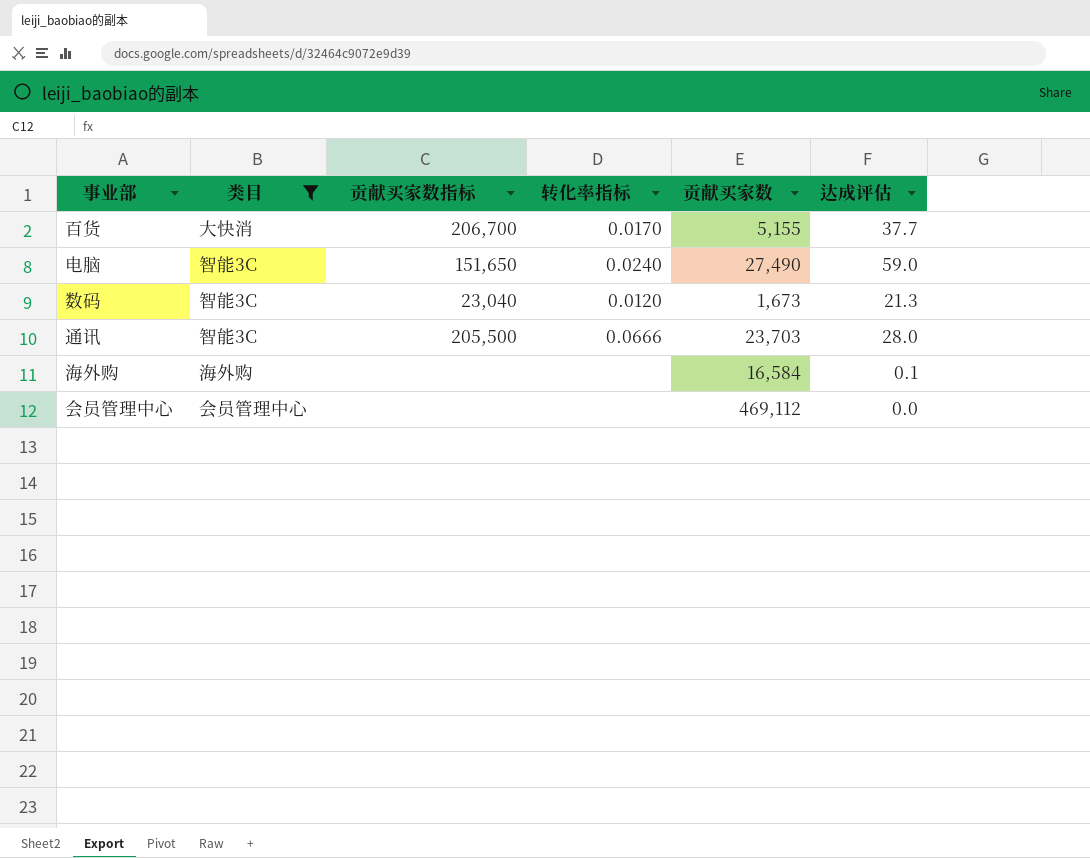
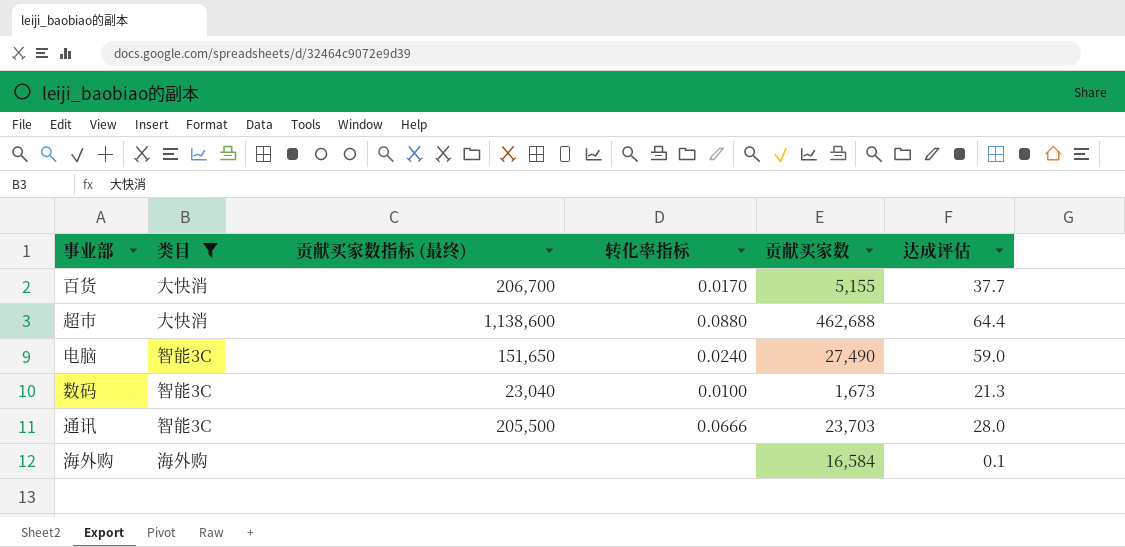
column name: 贡献买家数指标 -> 贡献买家数指标 (最终)
row 会员管理中心: 会员管理中心 | none | none | 469,112 | 0.0 -> none
row 超市: none -> 大快消 | 1,138,600 | 0.0880 | 462,688 | 64.4
数码 | 转化率指标: 0.0120 -> 0.0100

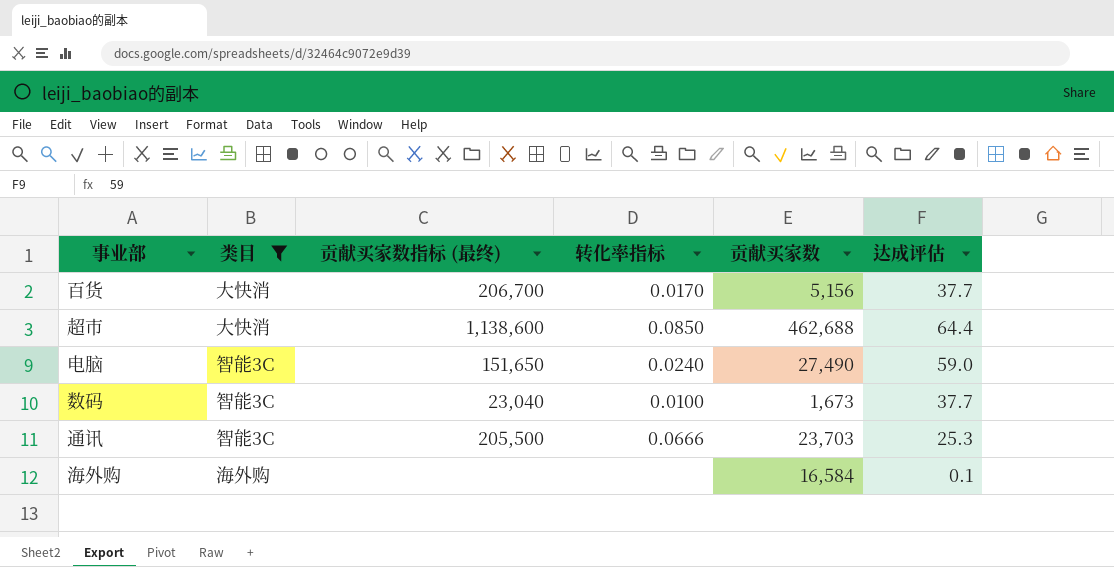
百货 | 贡献买家数: 5,155 -> 5,156
超市 | 转化率指标: 0.0880 -> 0.0850
数码 | 达成评估: 21.3 -> 37.7
通讯 | 达成评估: 28.0 -> 25.3

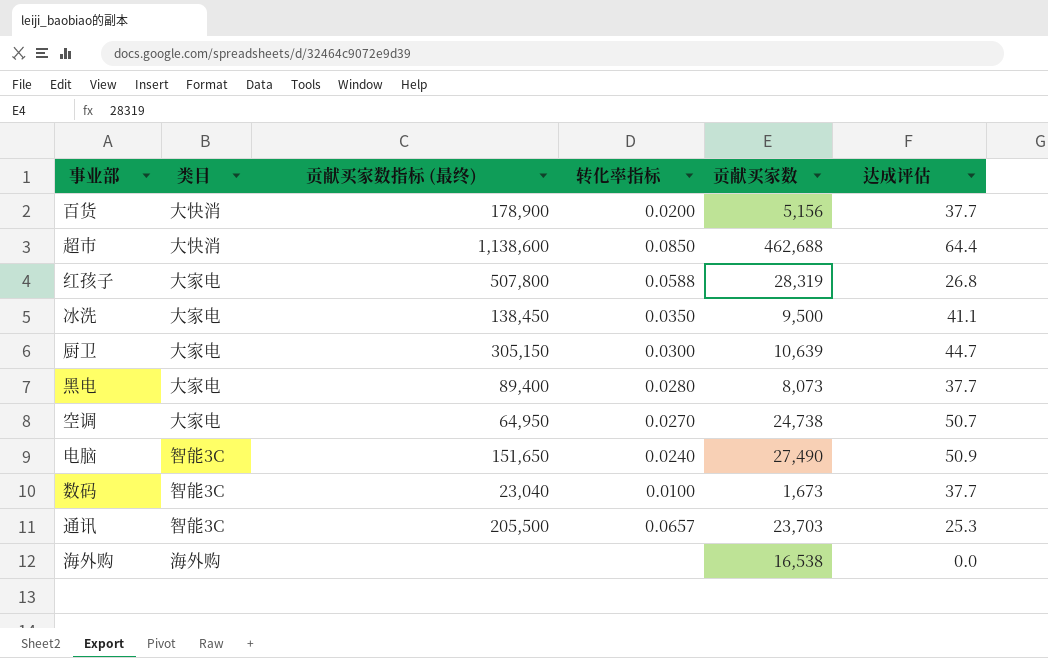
filter: 类目 != 大家电 -> none
百货 | 贡献买家数指标 (最终): 206,700 -> 178,900
百货 | 转化率指标: 0.0170 -> 0.0200
电脑 | 达成评估: 59.0 -> 50.9
通讯 | 转化率指标: 0.0666 -> 0.0657
海外购 | 贡献买家数: 16,584 -> 16,538
海外购 | 达成评估: 0.1 -> 0.0

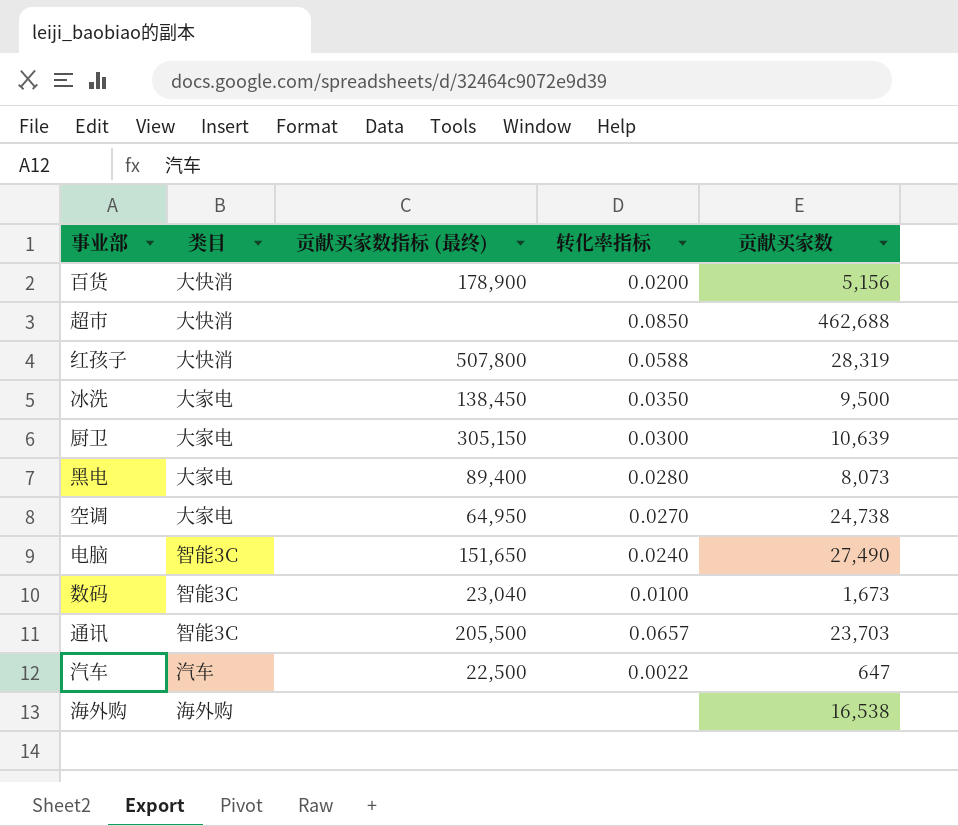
column 达成评估 | position: 6 -> none
超市 | 贡献买家数指标 (最终): 1,138,600 -> none
红孩子 | 类目: 大家电 -> 大快消
row 汽车: none -> 汽车 | 22,500 | 0.0022 | 647

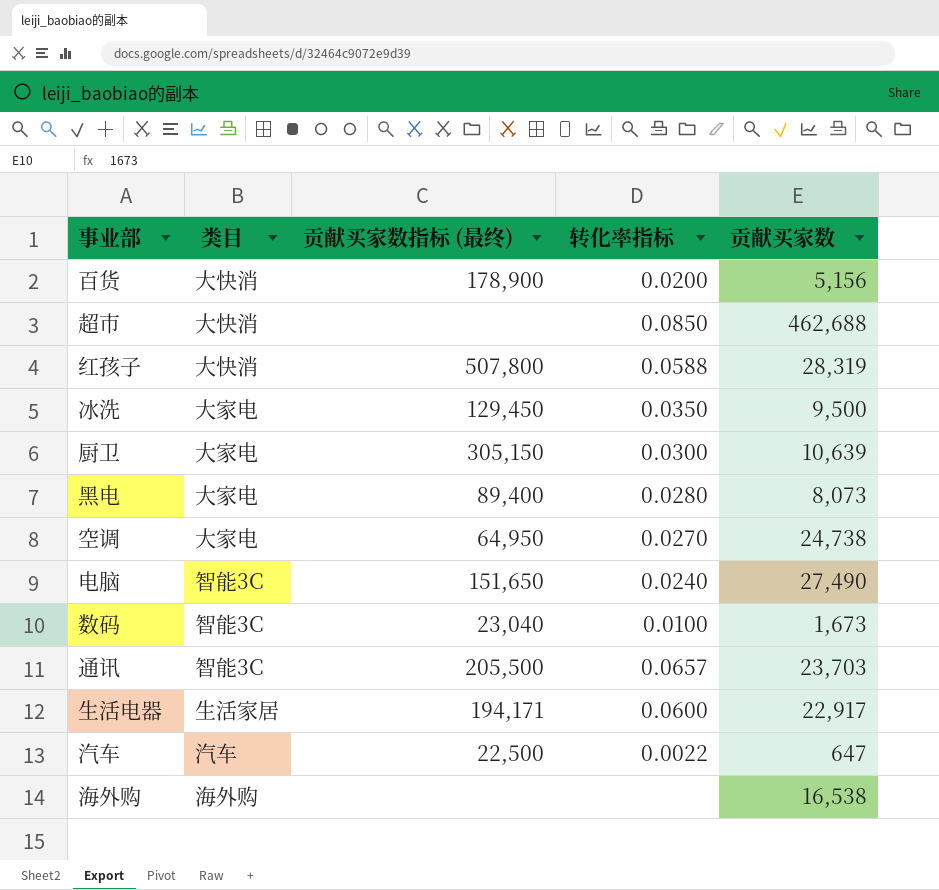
冰洗 | 贡献买家数指标 (最终): 138,450 -> 129,450
row 生活电器: none -> 生活家居 | 194,171 | 0.0600 | 22,917

